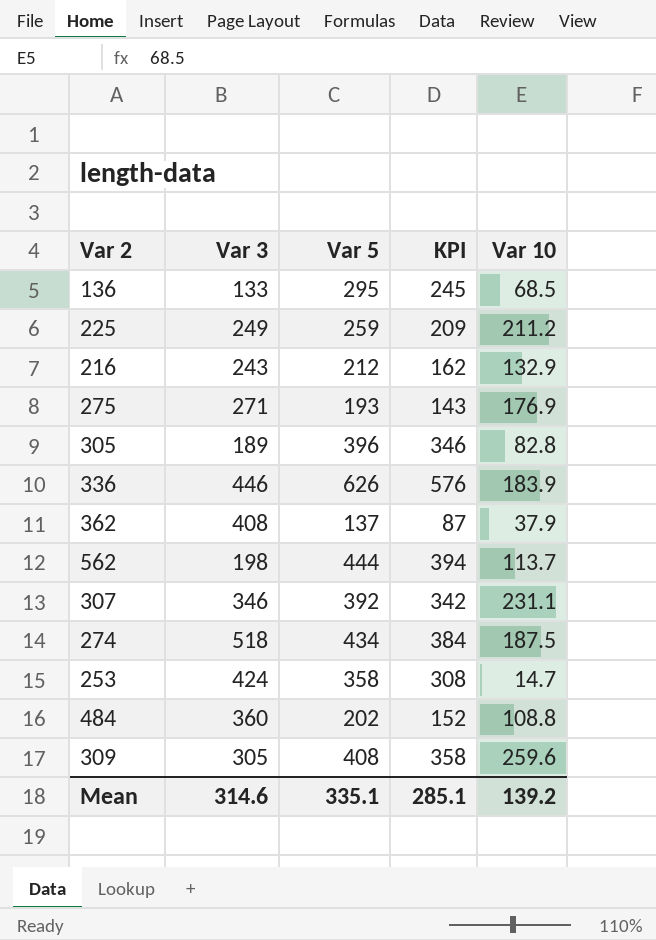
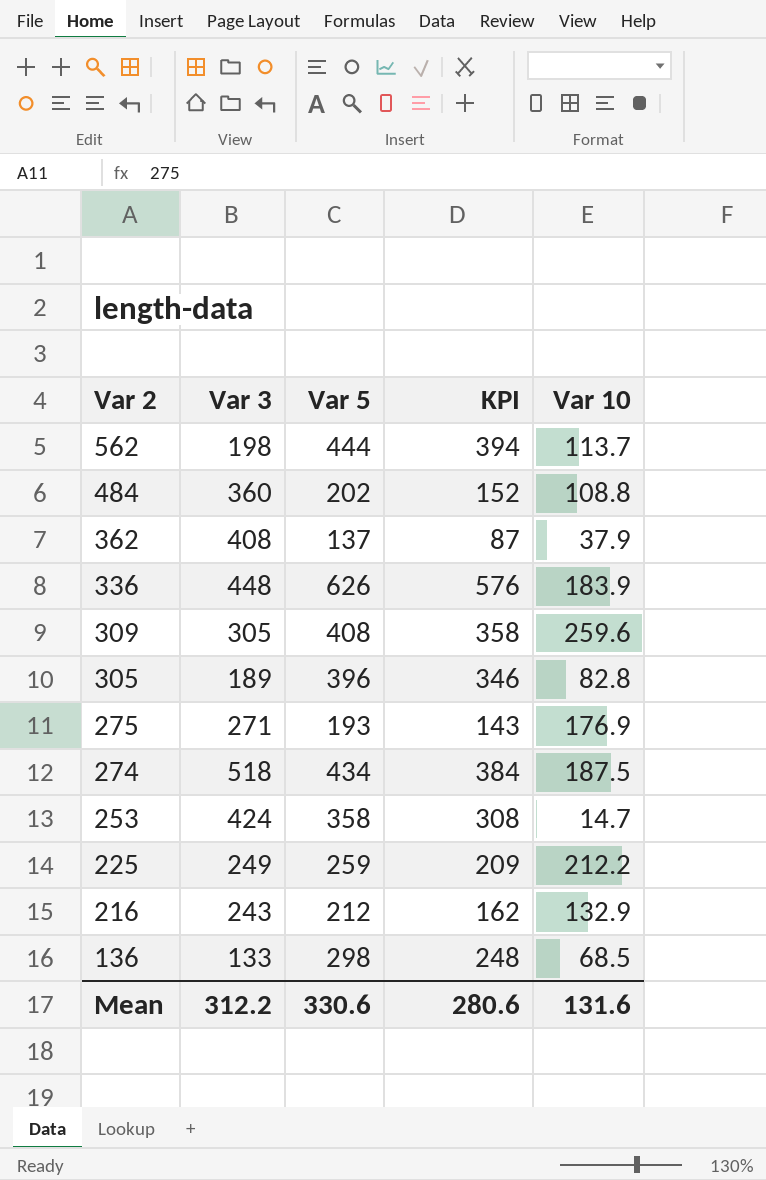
row order: none -> Var 2 descending
row 307: 346 | 392 | 342 | 231.1 -> none
336 | Var 3: 446 -> 448
225 | Var 10: 211.2 -> 212.2
136 | Var 5: 295 -> 298
136 | KPI: 245 -> 248
Mean | Var 3: 314.6 -> 312.2
Mean | Var 5: 335.1 -> 330.6
Mean | KPI: 285.1 -> 280.6
Mean | Var 10: 139.2 -> 131.6

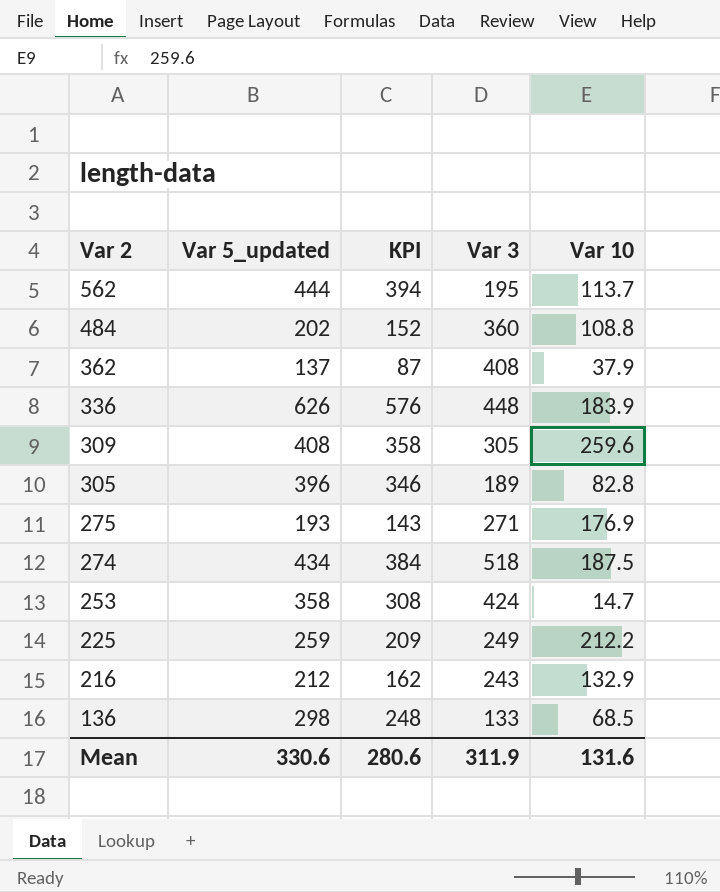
column name: Var 5 -> Var 5_updated
column Var 3 | position: 2 -> 4
562 | Var 3: 198 -> 195
Mean | Var 3: 312.2 -> 311.9

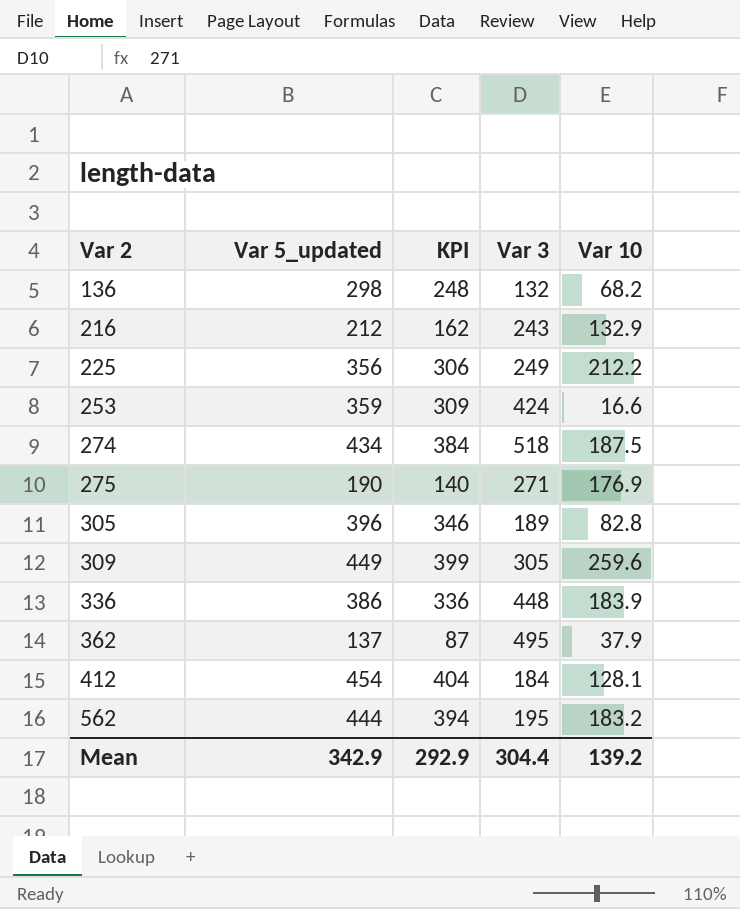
row order: Var 2 descending -> Var 2 ascending
row 484: 202 | 152 | 360 | 108.8 -> none
136 | Var 3: 133 -> 132
136 | Var 10: 68.5 -> 68.2
225 | Var 5_updated: 259 -> 356
225 | KPI: 209 -> 306
253 | Var 5_updated: 358 -> 359
253 | KPI: 308 -> 309
253 | Var 10: 14.7 -> 16.6
275 | Var 5_updated: 193 -> 190
275 | KPI: 143 -> 140
309 | Var 5_updated: 408 -> 449
309 | KPI: 358 -> 399
336 | Var 5_updated: 626 -> 386
336 | KPI: 576 -> 336
362 | Var 3: 408 -> 495
row 412: none -> 454 | 404 | 184 | 128.1
562 | Var 10: 113.7 -> 183.2
Mean | Var 5_updated: 330.6 -> 342.9
Mean | KPI: 280.6 -> 292.9
Mean | Var 3: 311.9 -> 304.4
Mean | Var 10: 131.6 -> 139.2

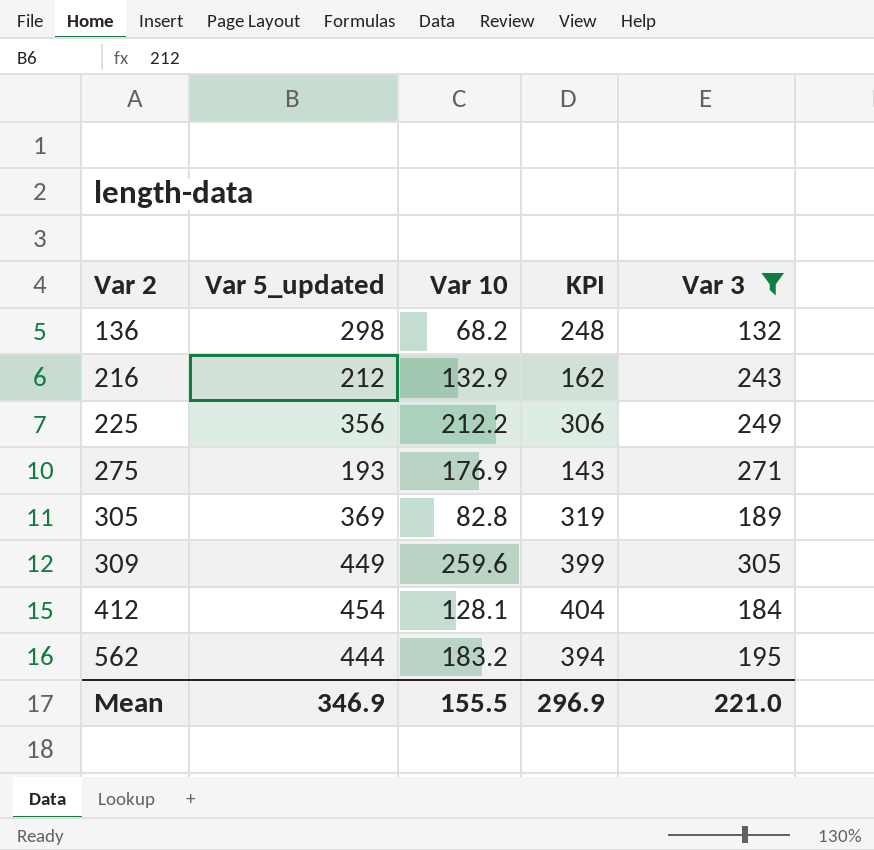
filter: none -> Var 3 <= 305
column Var 10 | position: 5 -> 3
275 | Var 5_updated: 190 -> 193
275 | KPI: 140 -> 143
305 | Var 5_updated: 396 -> 369
305 | KPI: 346 -> 319
Mean | Var 5_updated: 342.9 -> 346.9
Mean | Var 10: 139.2 -> 155.5
Mean | KPI: 292.9 -> 296.9
Mean | Var 3: 304.4 -> 221.0

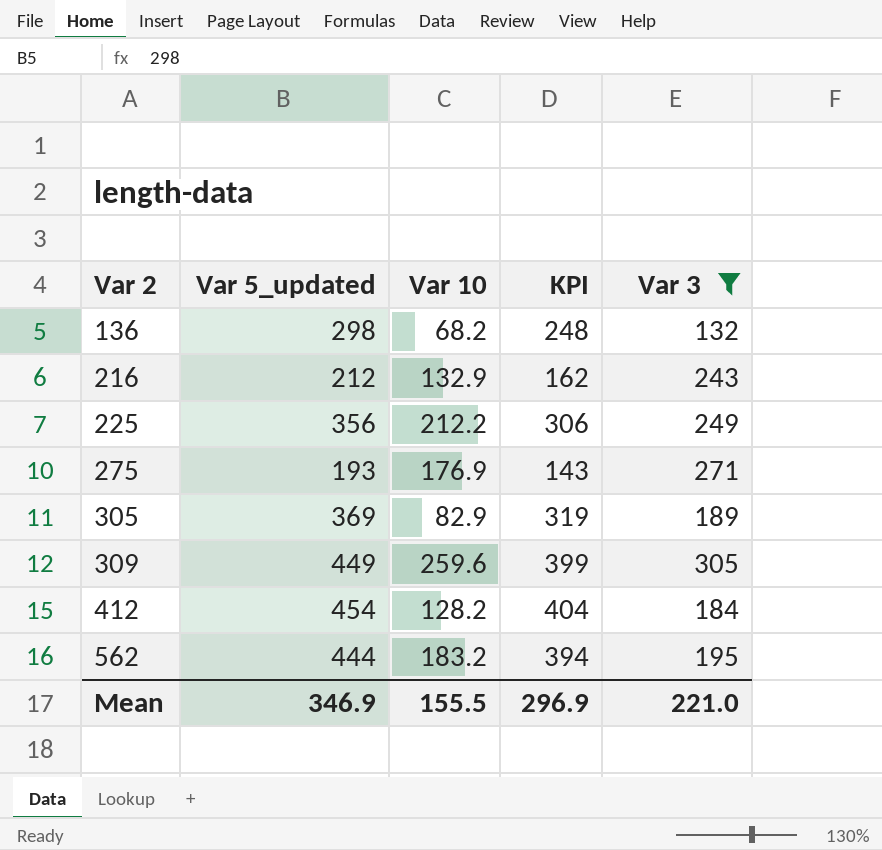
305 | Var 10: 82.8 -> 82.9
412 | Var 10: 128.1 -> 128.2

